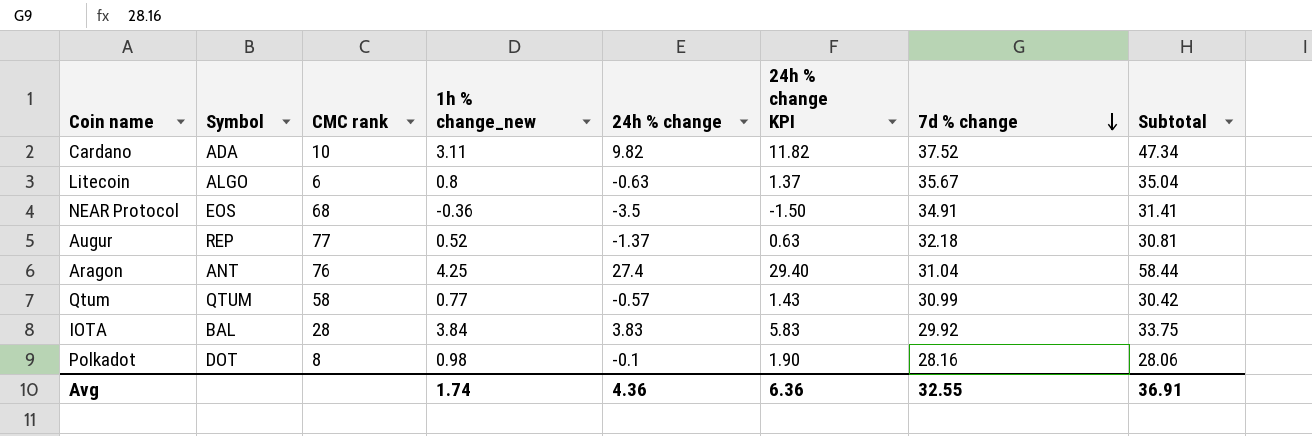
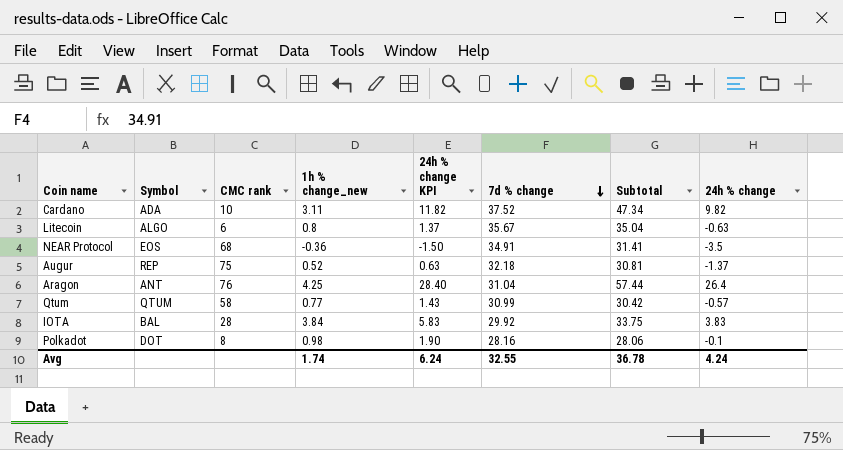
column 24h % change | position: 5 -> 8
Augur | CMC rank: 77 -> 75
Aragon | 24h % change KPI: 29.40 -> 28.40
Aragon | Subtotal: 58.44 -> 57.44
Aragon | 24h % change: 27.4 -> 26.4
Avg | 24h % change KPI: 6.36 -> 6.24
Avg | Subtotal: 36.91 -> 36.78
Avg | 24h % change: 4.36 -> 4.24

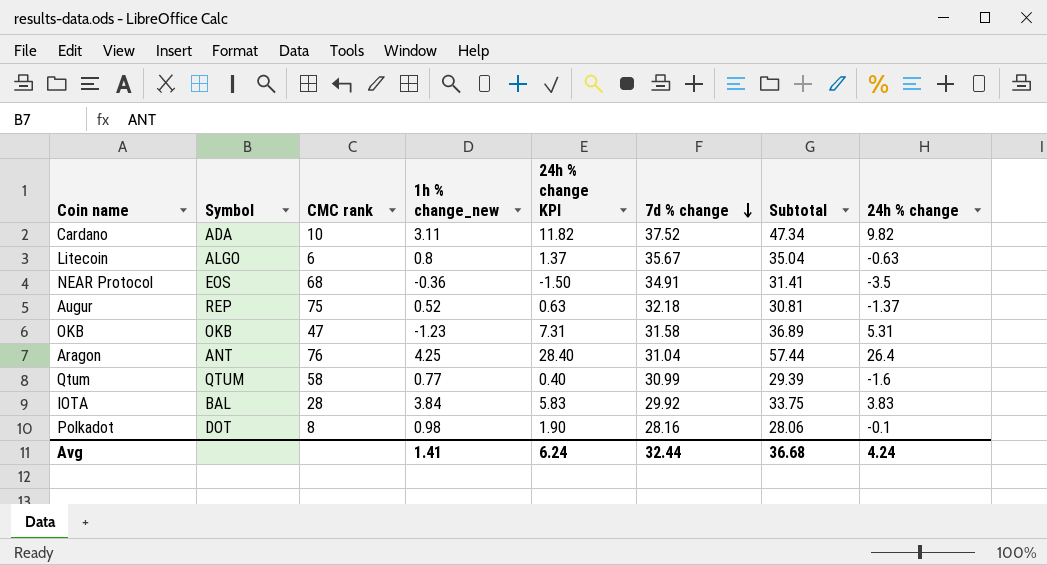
row OKB: none -> OKB | 47 | -1.23 | 7.31 | 31.58 | 36.89 | 5.31
Qtum | 24h % change KPI: 1.43 -> 0.40
Qtum | Subtotal: 30.42 -> 29.39
Qtum | 24h % change: -0.57 -> -1.6
Avg | 1h % change_new: 1.74 -> 1.41
Avg | 7d % change: 32.55 -> 32.44
Avg | Subtotal: 36.78 -> 36.68

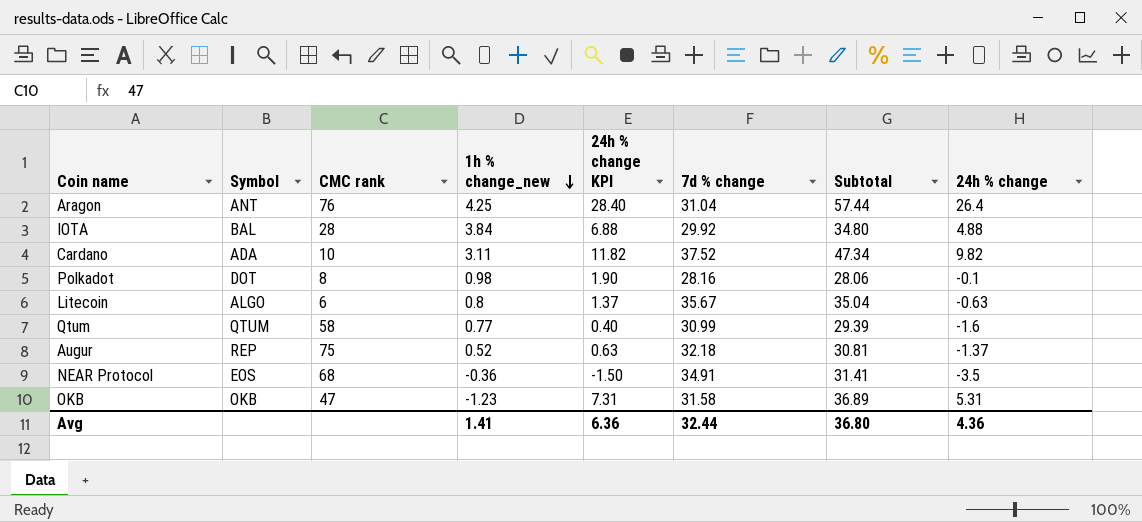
row order: 7d % change descending -> 1h % change_new descending
IOTA | 24h % change KPI: 5.83 -> 6.88
IOTA | Subtotal: 33.75 -> 34.80
IOTA | 24h % change: 3.83 -> 4.88
Avg | 24h % change KPI: 6.24 -> 6.36
Avg | Subtotal: 36.68 -> 36.80
Avg | 24h % change: 4.24 -> 4.36

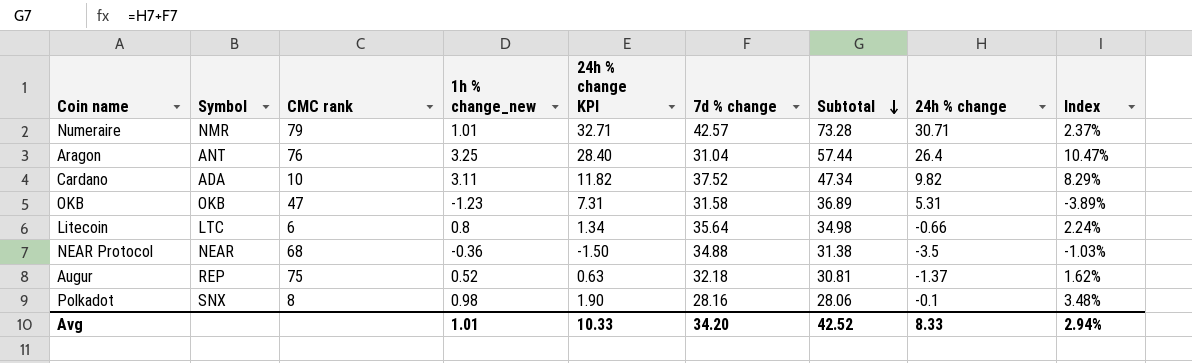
row order: 1h % change_new descending -> Subtotal descending
column Index | formula: none -> [1h % change_new] / [7d % change]
row IOTA: BAL | 28 | 3.84 | 6.88 | 29.92 | 34.80 | 4.88 -> none
row Qtum: QTUM | 58 | 0.77 | 0.40 | 30.99 | 29.39 | -1.6 -> none
row Numeraire: none -> NMR | 79 | 1.01 | 32.71 | 42.57 | 73.28 | 30.71 | 2.37%
Aragon | 1h % change_new: 4.25 -> 3.25
Litecoin | Symbol: ALGO -> LTC
Litecoin | 24h % change KPI: 1.37 -> 1.34
Litecoin | 7d % change: 35.67 -> 35.64
Litecoin | Subtotal: 35.04 -> 34.98
Litecoin | 24h % change: -0.63 -> -0.66
NEAR Protocol | Symbol: EOS -> NEAR
NEAR Protocol | 7d % change: 34.91 -> 34.88
NEAR Protocol | Subtotal: 31.41 -> 31.38
Polkadot | Symbol: DOT -> SNX
Avg | 1h % change_new: 1.41 -> 1.01
Avg | 24h % change KPI: 6.36 -> 10.33
Avg | 7d % change: 32.44 -> 34.20
Avg | Subtotal: 36.80 -> 42.52
Avg | 24h % change: 4.36 -> 8.33

